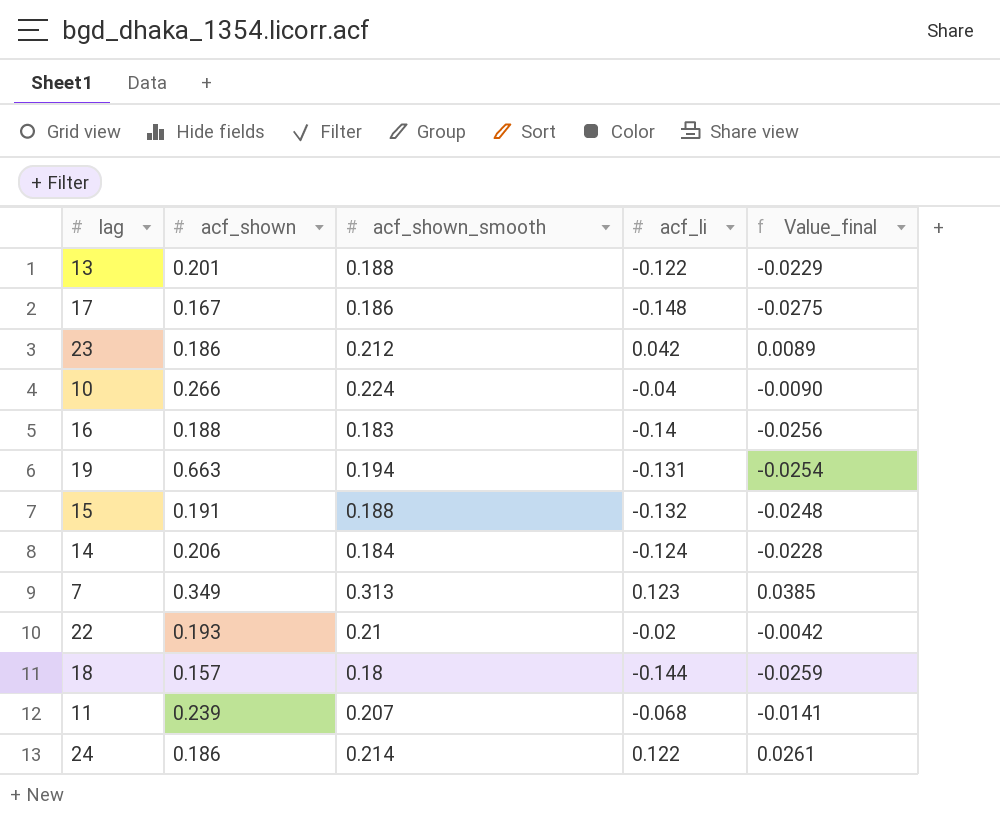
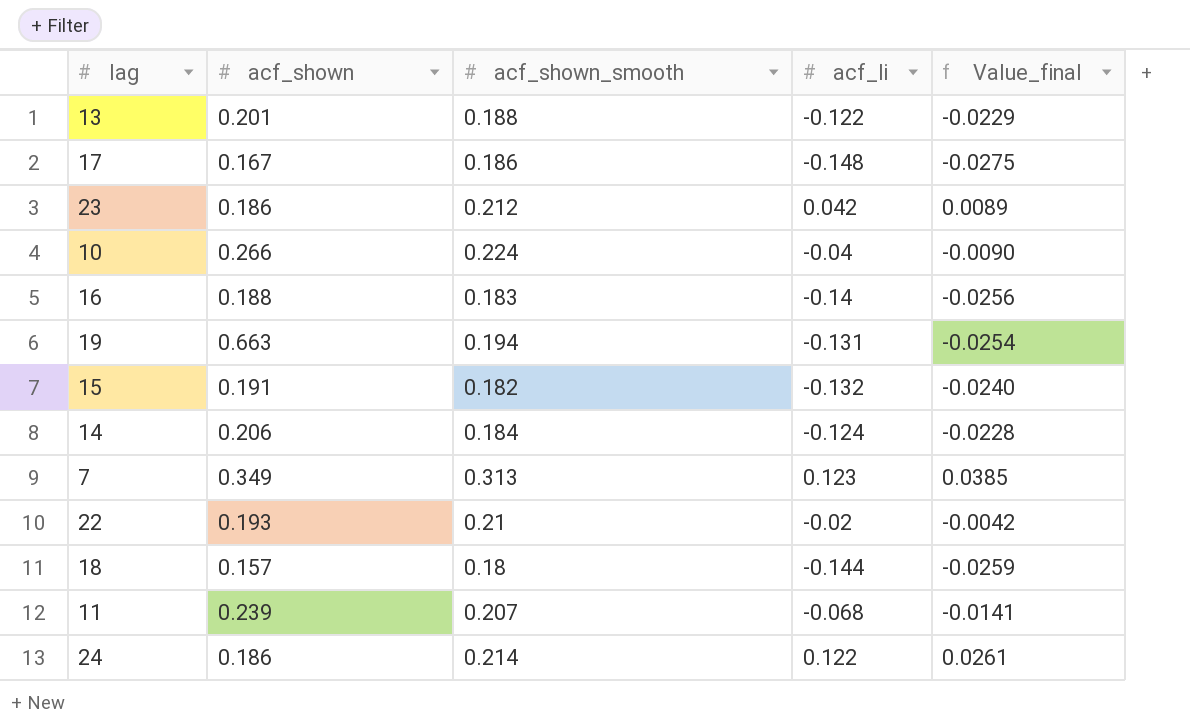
15 | acf_shown_smooth: 0.188 -> 0.182
15 | Value_final: -0.0248 -> -0.0240

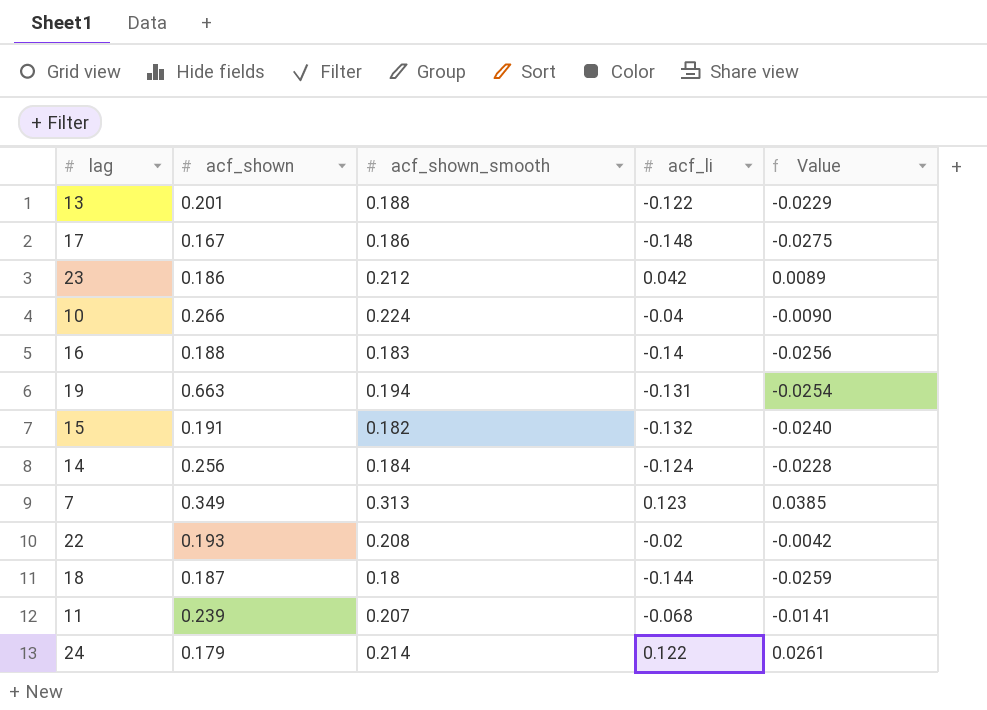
column name: Value_final -> Value
14 | acf_shown: 0.206 -> 0.256
22 | acf_shown_smooth: 0.21 -> 0.208
18 | acf_shown: 0.157 -> 0.187
24 | acf_shown: 0.186 -> 0.179

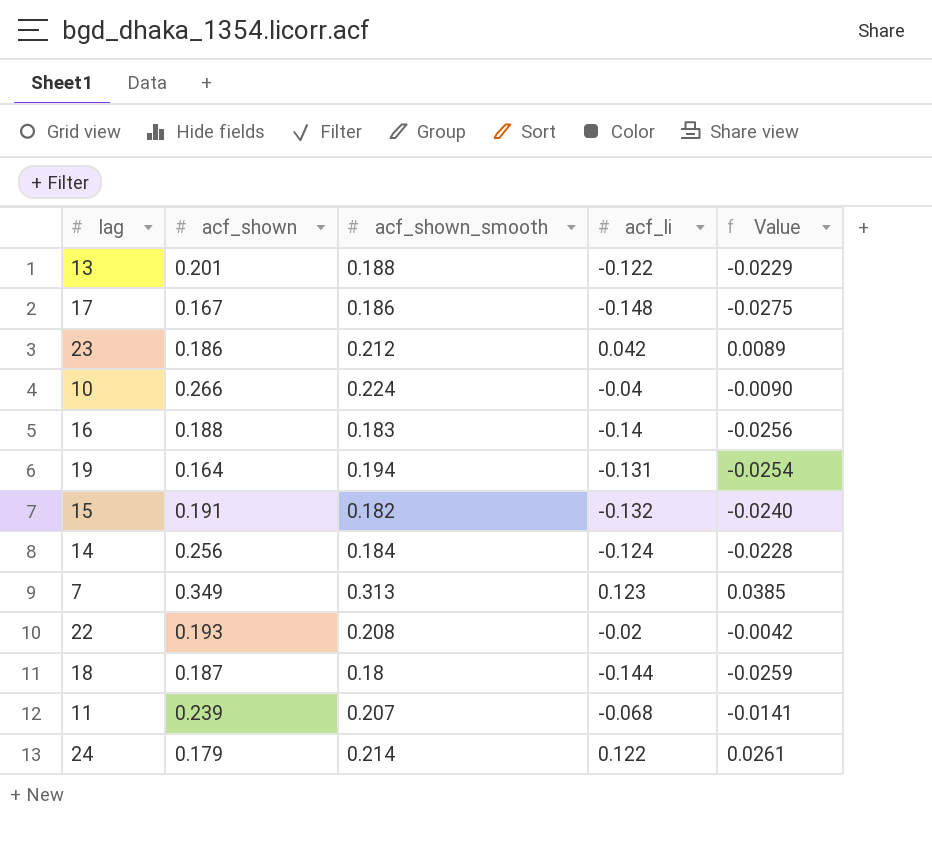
19 | acf_shown: 0.663 -> 0.164

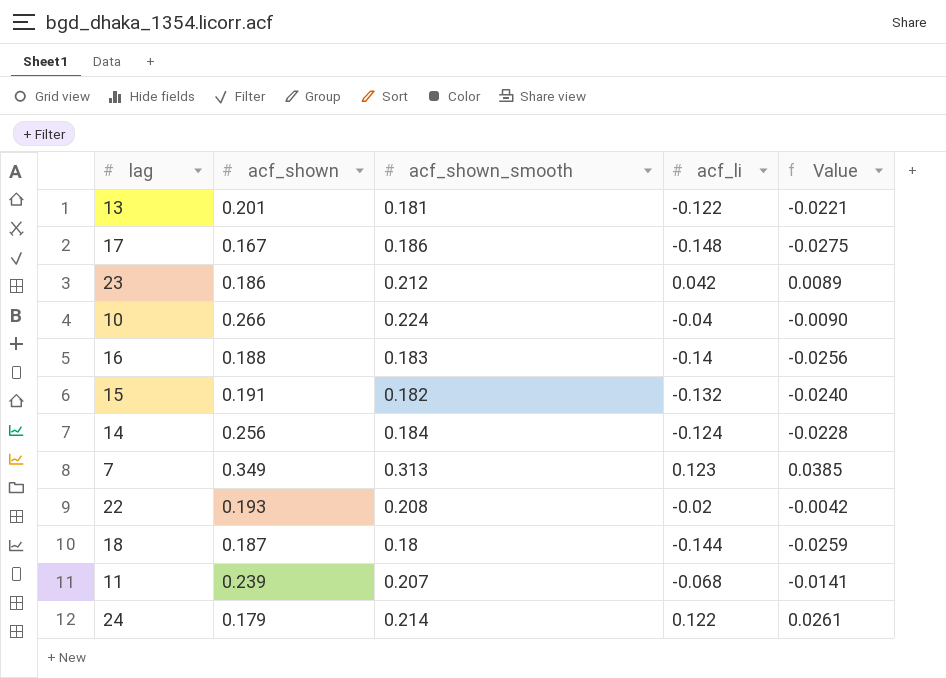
row 19: 0.164 | 0.194 | -0.131 | -0.0254 -> none
13 | acf_shown_smooth: 0.188 -> 0.181
13 | Value: -0.0229 -> -0.0221

